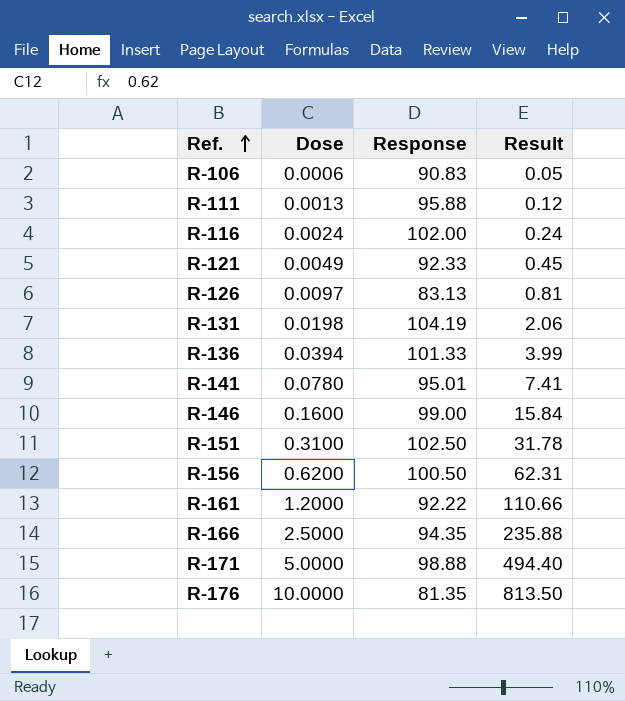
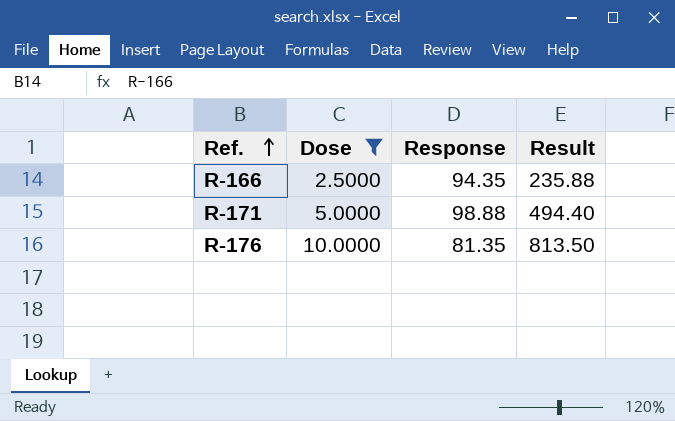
filter: none -> Dose >= 2.5000

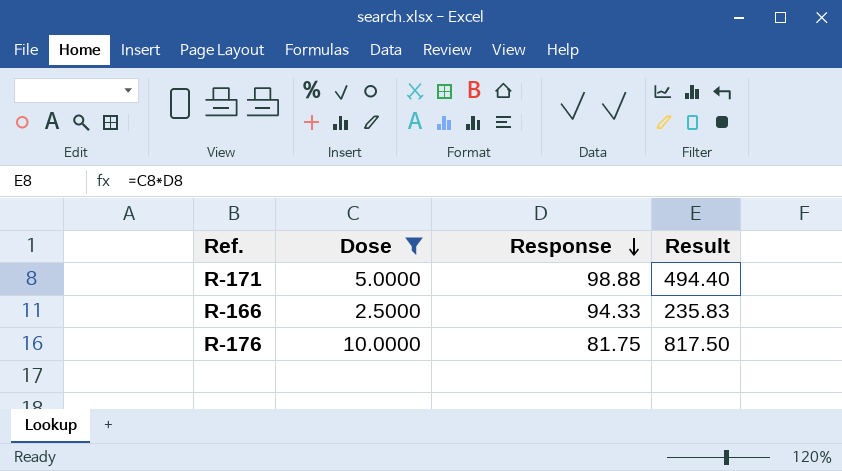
row order: Ref. ascending -> Response descending
R-166 | Response: 94.35 -> 94.33
R-166 | Result: 235.88 -> 235.83
R-176 | Response: 81.35 -> 81.75
R-176 | Result: 813.50 -> 817.50

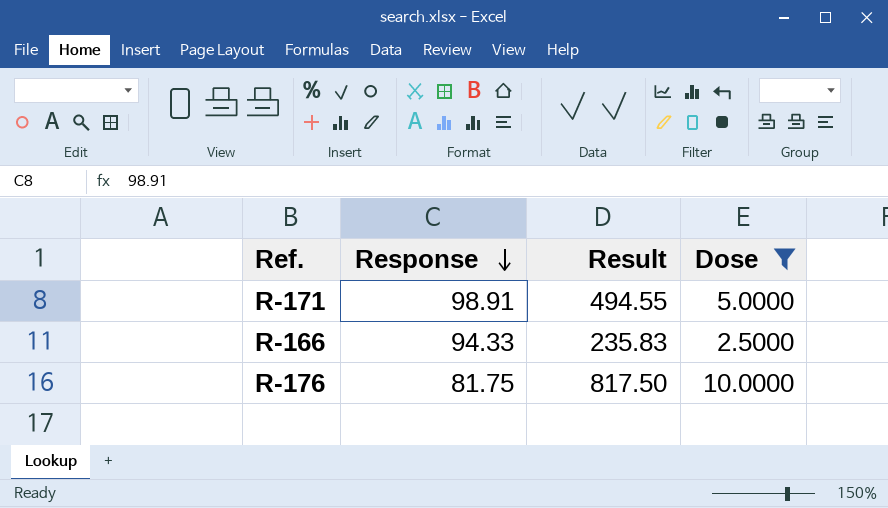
column Dose | position: 2 -> 4
R-171 | Response: 98.88 -> 98.91
R-171 | Result: 494.40 -> 494.55

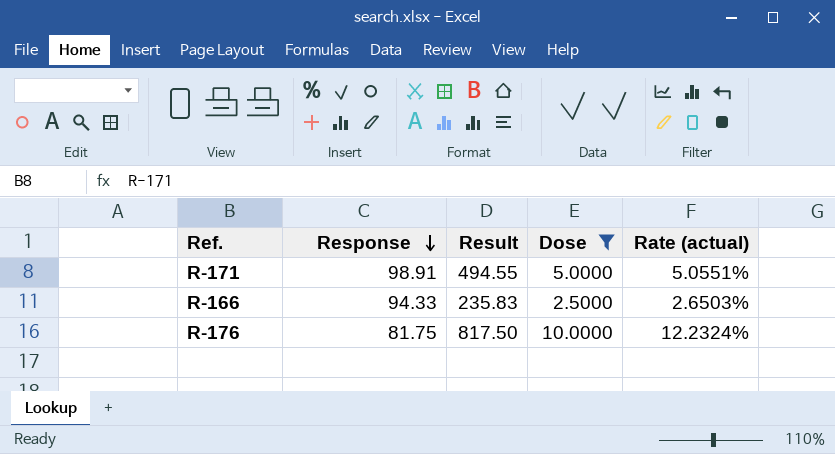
column Rate (actual) | formula: none -> [Dose] / [Response]

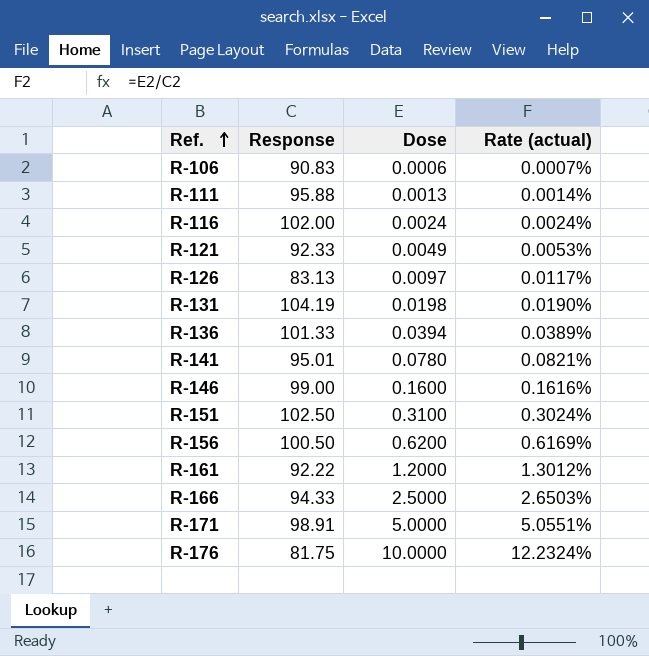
filter: Dose >= 2.5000 -> none
row order: Response descending -> Ref. ascending
column Result | formula: [Response] * [Dose] -> none

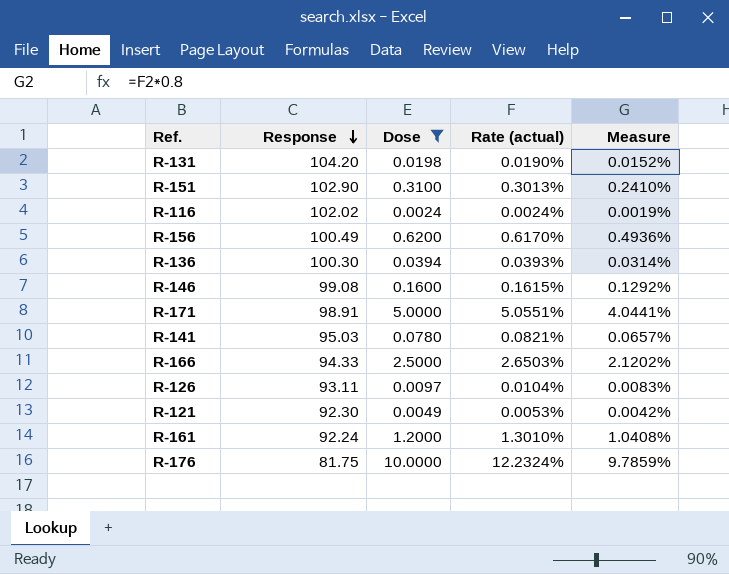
filter: none -> Dose >= 0.0024
row order: Ref. ascending -> Response descending
column Measure | formula: none -> [Rate (actual)] * 0.8
R-131 | Response: 104.19 -> 104.20
R-151 | Response: 102.50 -> 102.90
R-151 | Rate (actual): 0.3024% -> 0.3013%
R-116 | Response: 102.00 -> 102.02
R-156 | Response: 100.50 -> 100.49
R-156 | Rate (actual): 0.6169% -> 0.6170%
R-136 | Response: 101.33 -> 100.30
R-136 | Rate (actual): 0.0389% -> 0.0393%
R-146 | Response: 99.00 -> 99.08
R-146 | Rate (actual): 0.1616% -> 0.1615%
R-141 | Response: 95.01 -> 95.03
R-126 | Response: 83.13 -> 93.11
R-126 | Rate (actual): 0.0117% -> 0.0104%
R-121 | Response: 92.33 -> 92.30
R-161 | Response: 92.22 -> 92.24
R-161 | Rate (actual): 1.3012% -> 1.3010%

